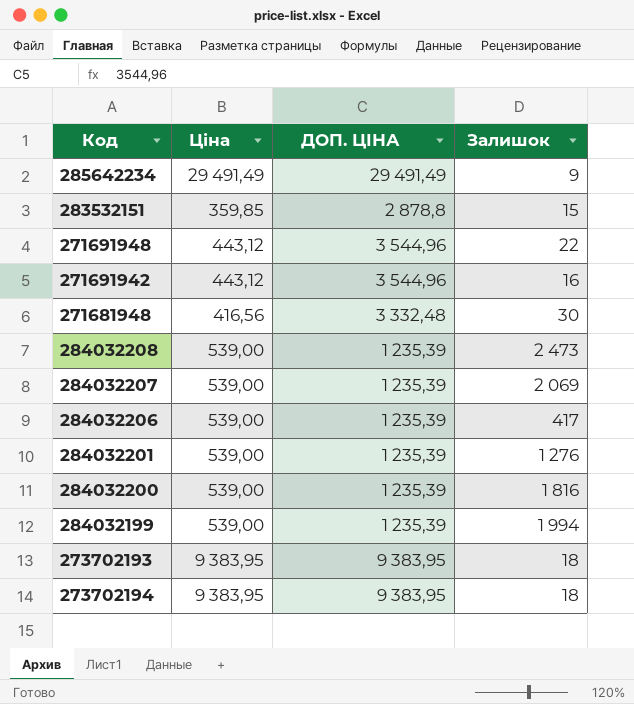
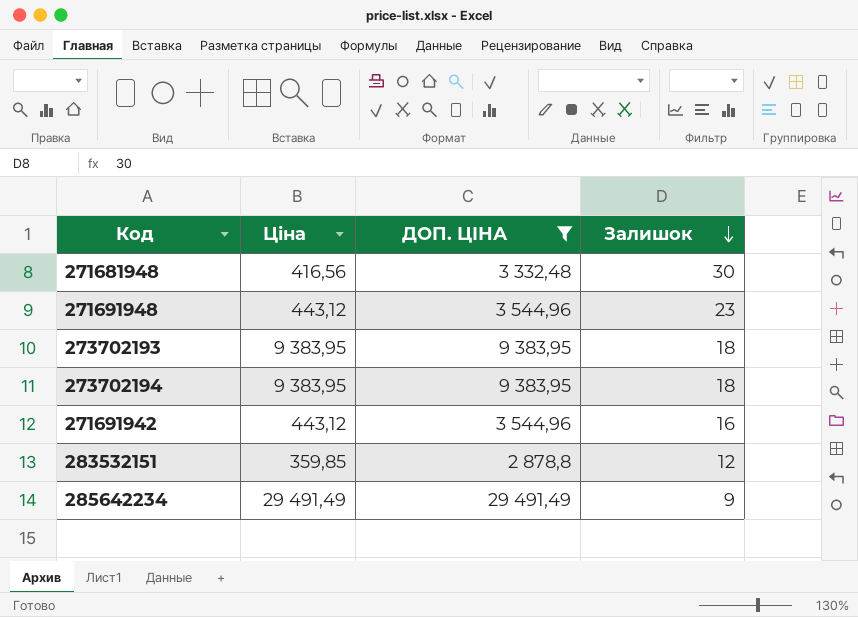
filter: none -> ДОП. ЦІНА != 1 235,39
row order: none -> Залишок descending
271691948 | Залишок: 22 -> 23
283532151 | Залишок: 15 -> 12

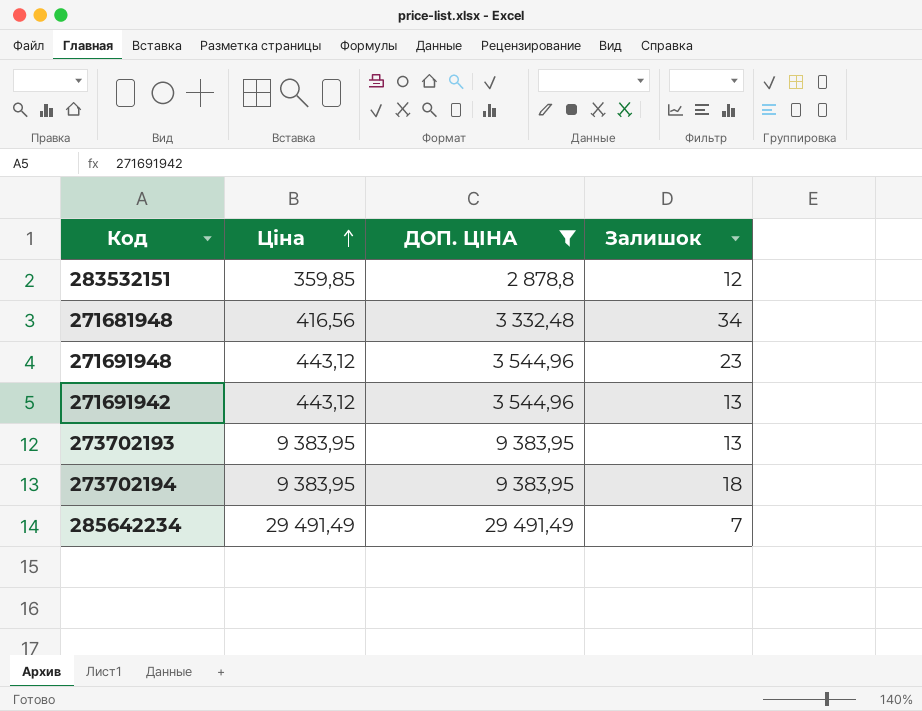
row order: Залишок descending -> Ціна ascending
271681948 | Залишок: 30 -> 34
271691942 | Залишок: 16 -> 13
273702193 | Залишок: 18 -> 13
285642234 | Залишок: 9 -> 7

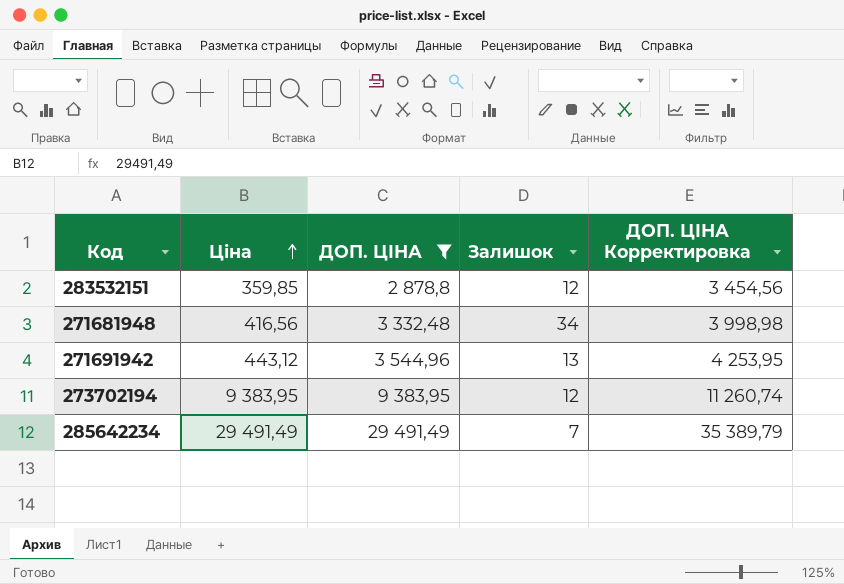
column ДОП. ЦІНА Корректировка | formula: none -> [ДОП. ЦІНА] * 1,2
row 271691948: 443,12 | 3 544,96 | 23 -> none
row 273702193: 9 383,95 | 9 383,95 | 13 -> none
273702194 | Залишок: 18 -> 12

